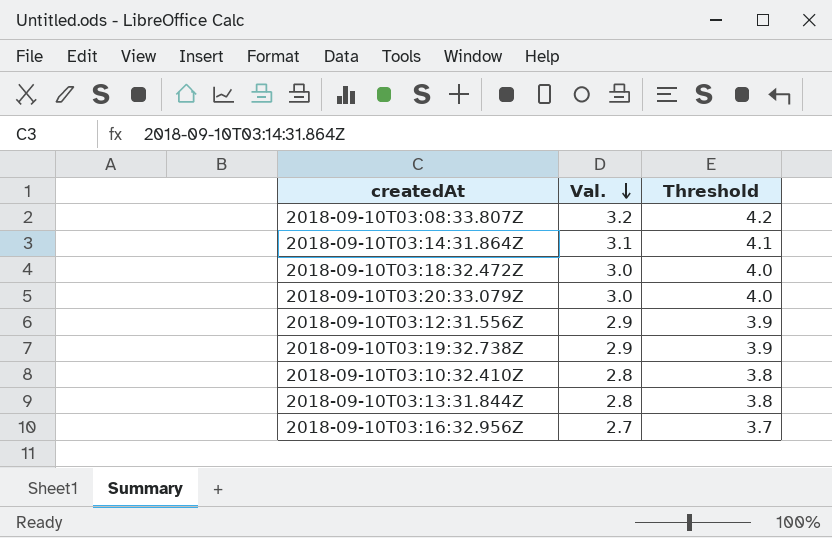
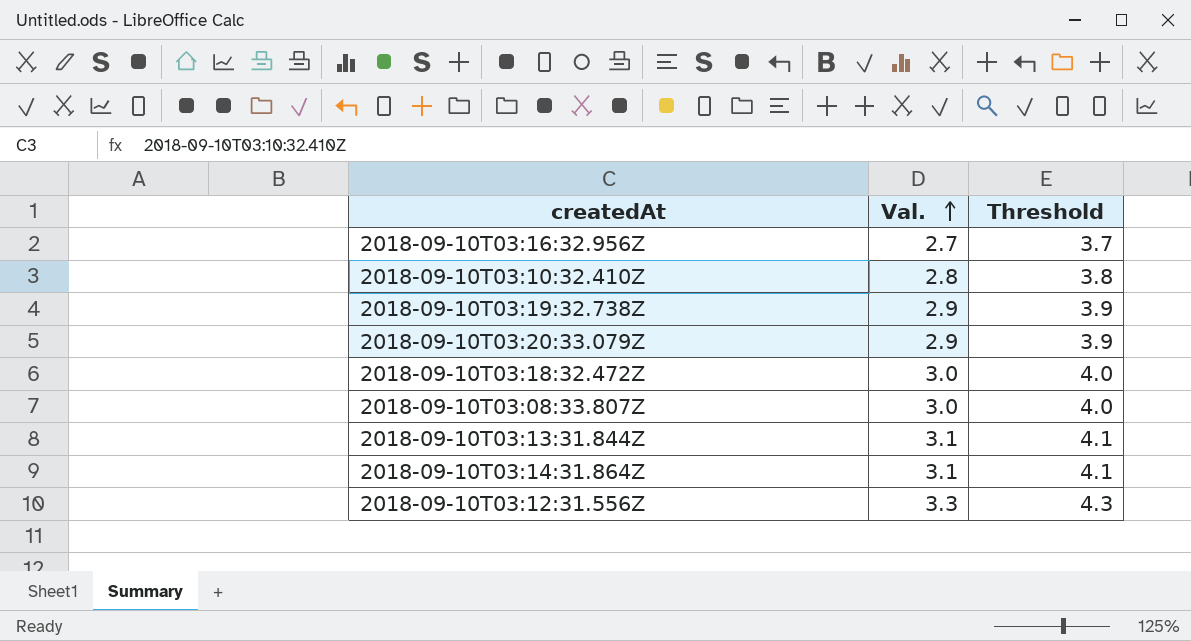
row order: Val. descending -> Val. ascending
2018-09-10T03:20:33.079Z | Val.: 3.0 -> 2.9
2018-09-10T03:20:33.079Z | Threshold: 4.0 -> 3.9
2018-09-10T03:08:33.807Z | Val.: 3.2 -> 3.0
2018-09-10T03:08:33.807Z | Threshold: 4.2 -> 4.0
2018-09-10T03:13:31.844Z | Val.: 2.8 -> 3.1
2018-09-10T03:13:31.844Z | Threshold: 3.8 -> 4.1
2018-09-10T03:12:31.556Z | Val.: 2.9 -> 3.3
2018-09-10T03:12:31.556Z | Threshold: 3.9 -> 4.3

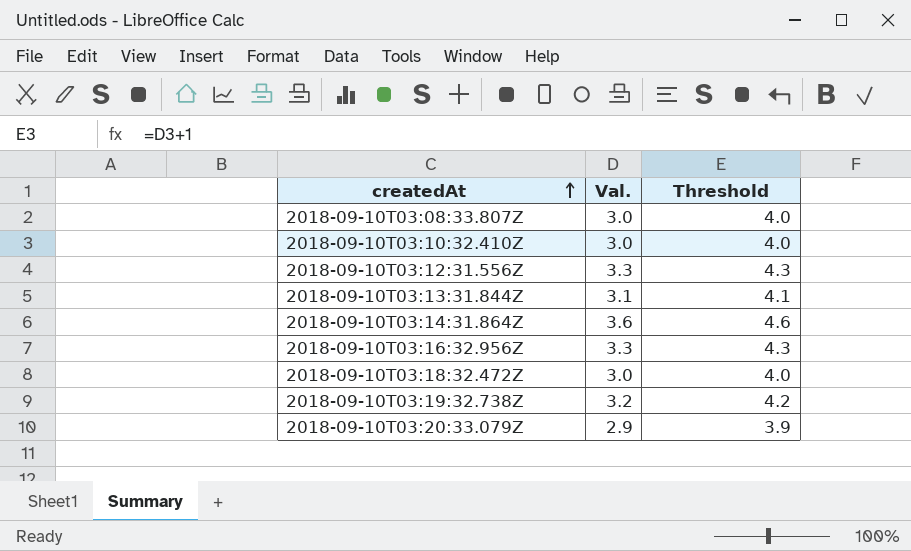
row order: Val. ascending -> createdAt ascending
2018-09-10T03:10:32.410Z | Val.: 2.8 -> 3.0
2018-09-10T03:10:32.410Z | Threshold: 3.8 -> 4.0
2018-09-10T03:14:31.864Z | Val.: 3.1 -> 3.6
2018-09-10T03:14:31.864Z | Threshold: 4.1 -> 4.6
2018-09-10T03:16:32.956Z | Val.: 2.7 -> 3.3
2018-09-10T03:16:32.956Z | Threshold: 3.7 -> 4.3
2018-09-10T03:19:32.738Z | Val.: 2.9 -> 3.2
2018-09-10T03:19:32.738Z | Threshold: 3.9 -> 4.2

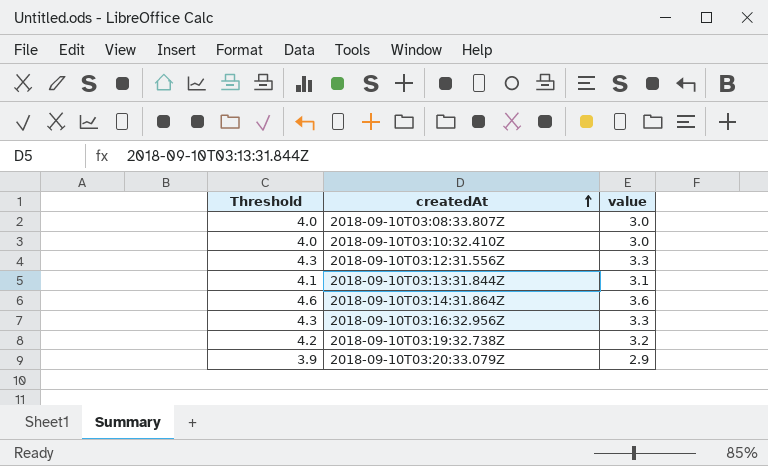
column Threshold | position: 3 -> 1
column name: Val. -> value
row 2018-09-10T03:18:32.472Z: 3.0 | 4.0 -> none

